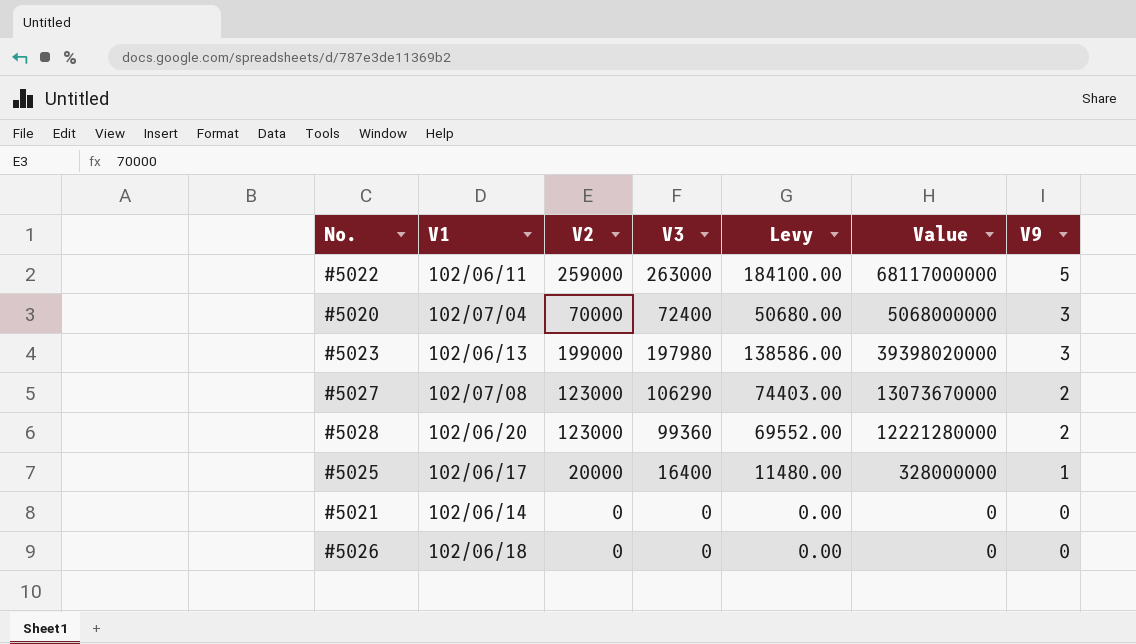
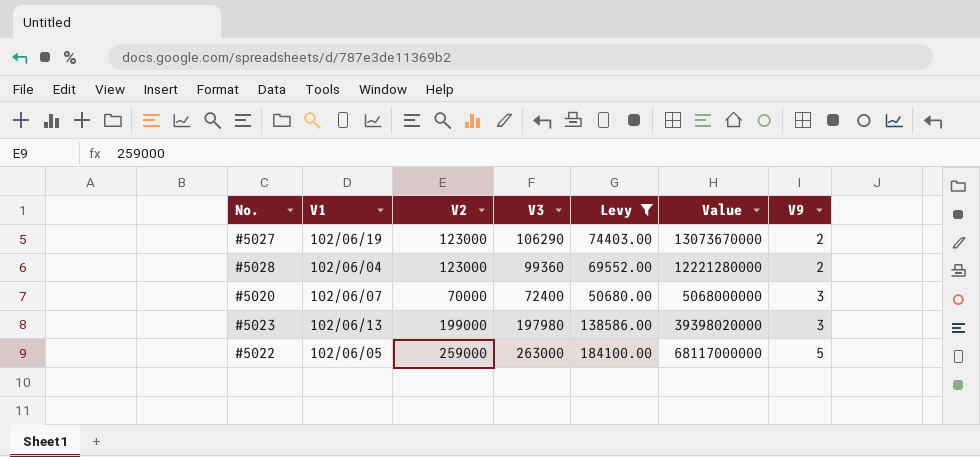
filter: none -> Levy >= 50680.00
row order: V9 descending -> V9 ascending
#5027 | V1: 102/07/08 -> 102/06/19
#5028 | V1: 102/06/20 -> 102/06/04
#5020 | V1: 102/07/04 -> 102/06/07
#5022 | V1: 102/06/11 -> 102/06/05

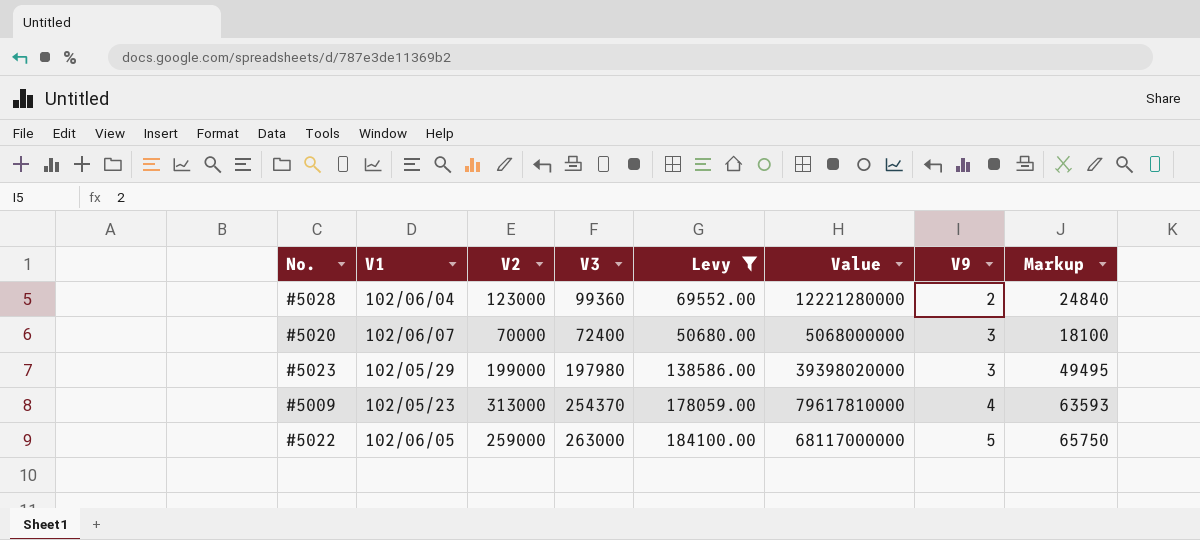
column Markup | formula: none -> [V3] * 0.25
row #5027: 102/06/19 | 123000 | 106290 | 74403.00 | 13073670000 | 2 -> none
#5023 | V1: 102/06/13 -> 102/05/29
row #5009: none -> 102/05/23 | 313000 | 254370 | 178059.00 | 79617810000 | 4 | 63593

